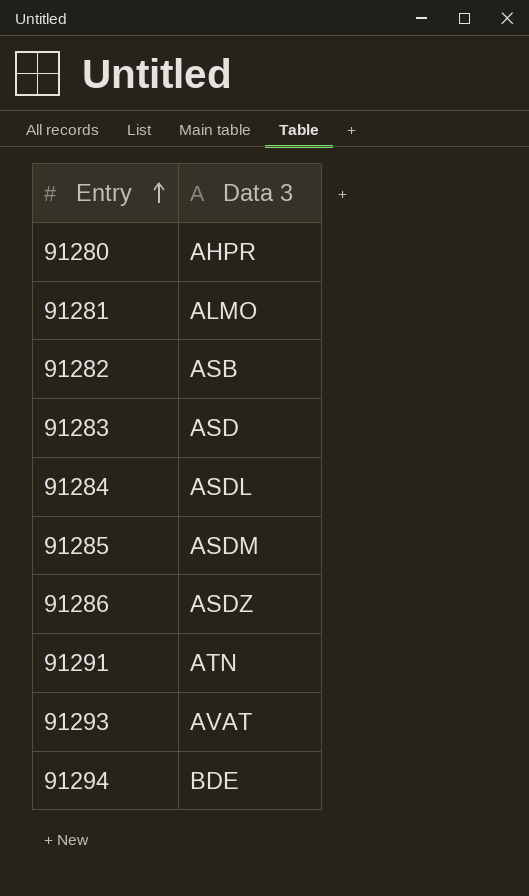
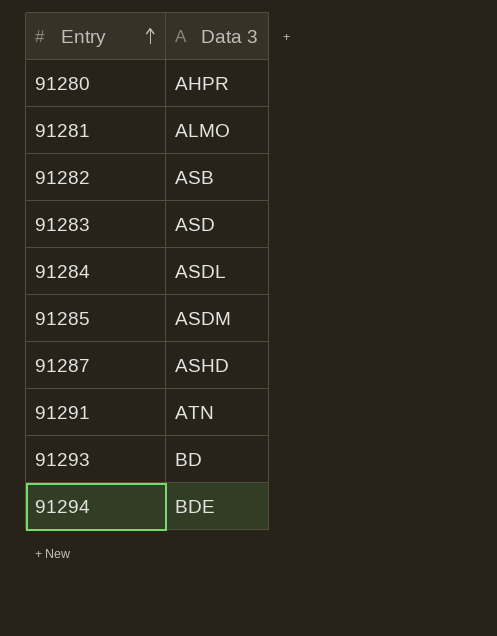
row 91286: ASDZ -> none
row 91287: none -> ASHD
91293 | Data 3: AVAT -> BD

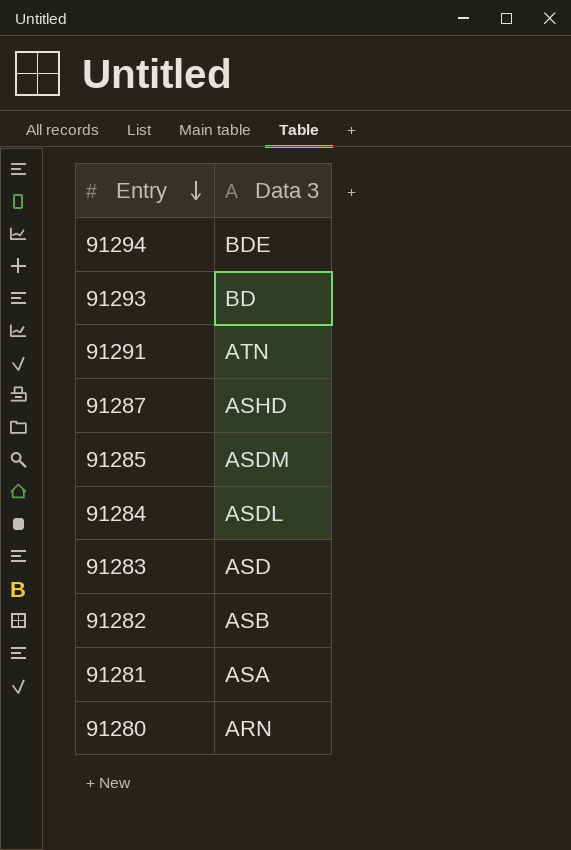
row order: Entry ascending -> Entry descending
91281 | Data 3: ALMO -> ASA
91280 | Data 3: AHPR -> ARN

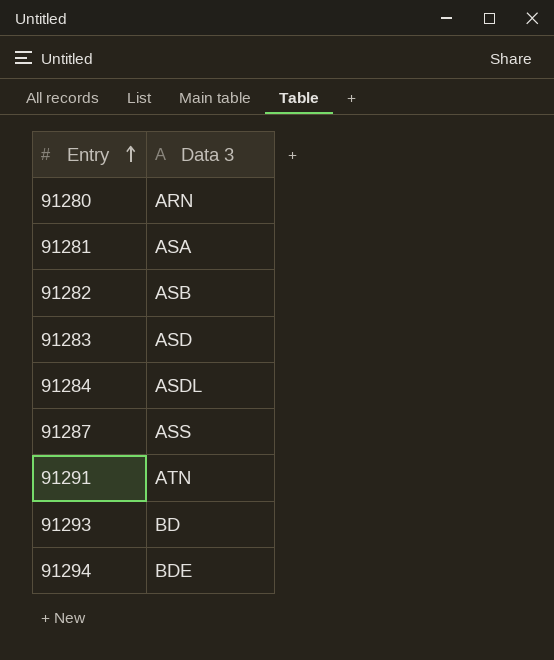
row order: Entry descending -> Entry ascending
row 91285: ASDM -> none
91287 | Data 3: ASHD -> ASS

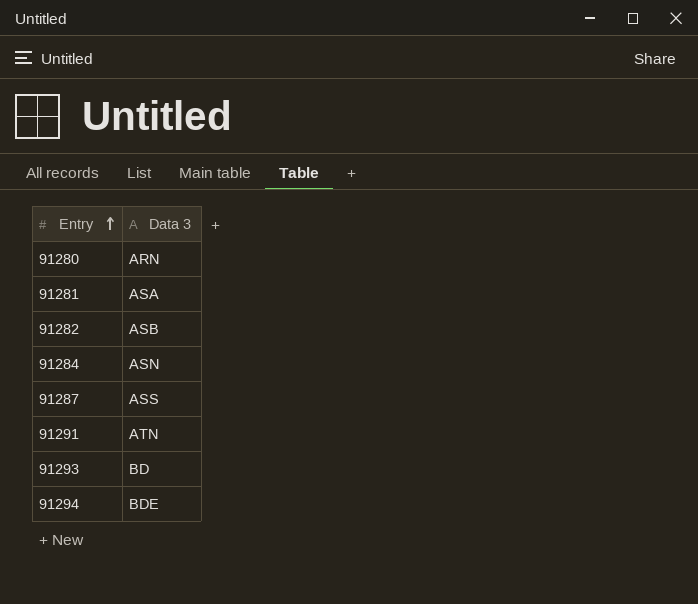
row 91283: ASD -> none
91284 | Data 3: ASDL -> ASN

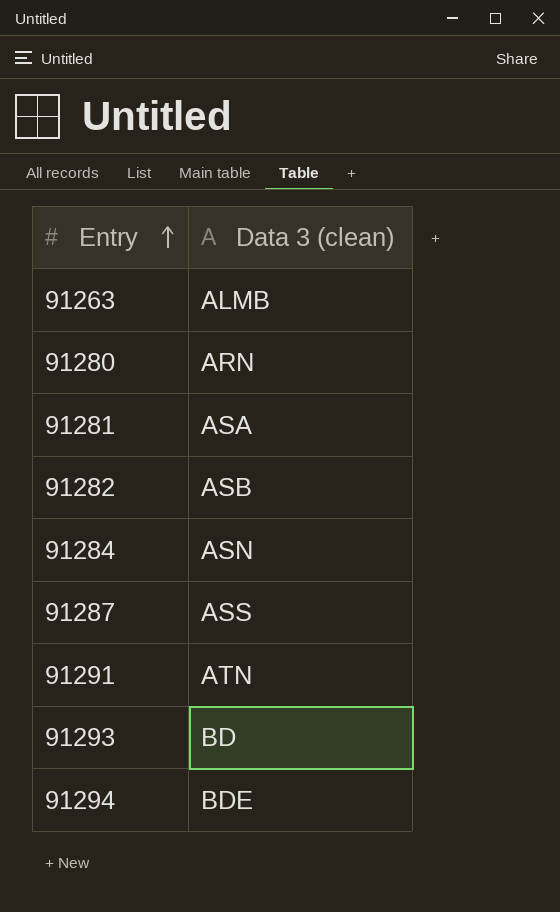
column name: Data 3 -> Data 3 (clean)
row 91263: none -> ALMB

